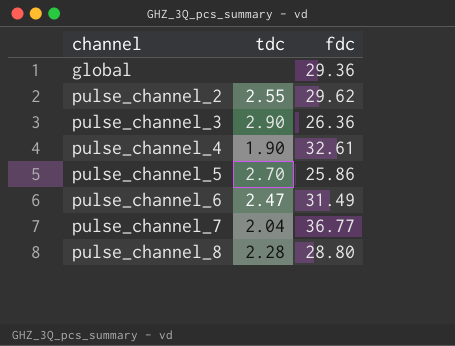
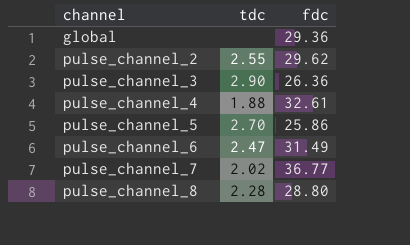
pulse_channel_4 | tdc: 1.90 -> 1.88
pulse_channel_7 | tdc: 2.04 -> 2.02

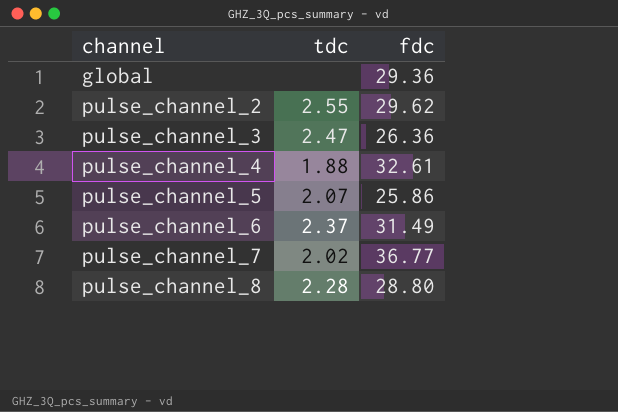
pulse_channel_3 | tdc: 2.90 -> 2.47
pulse_channel_5 | tdc: 2.70 -> 2.07
pulse_channel_6 | tdc: 2.47 -> 2.37

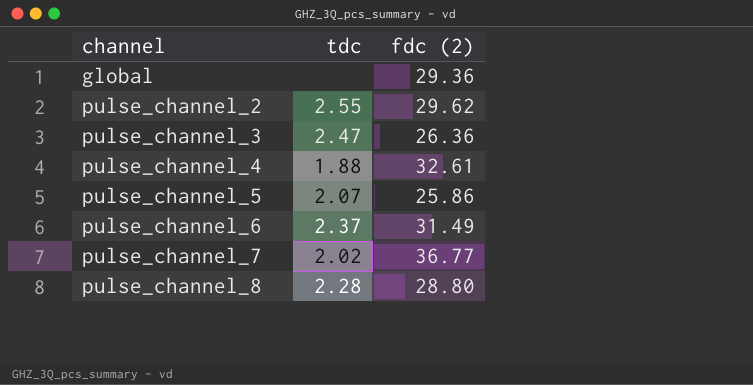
column name: fdc -> fdc (2)

